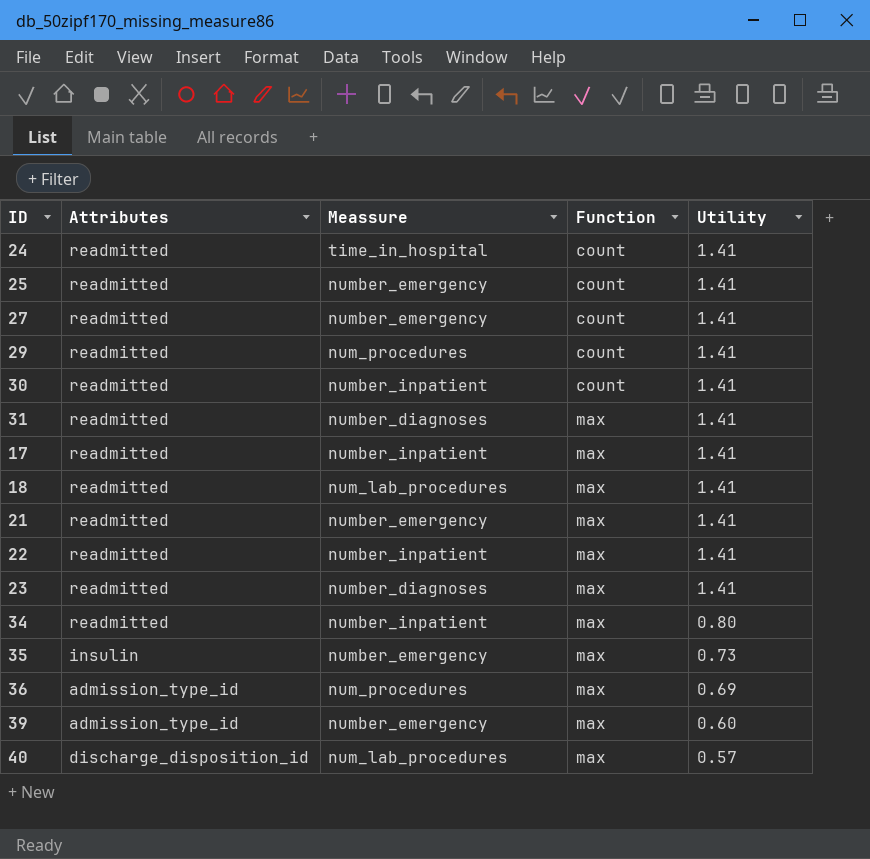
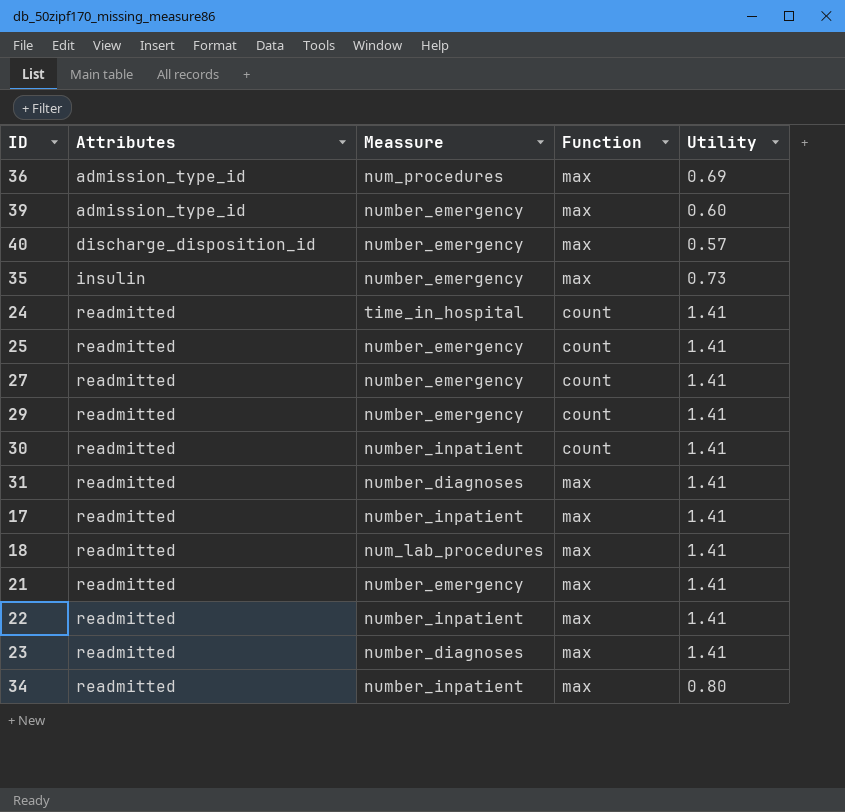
row order: Function ascending -> Attributes ascending
40 | Meassure: num_lab_procedures -> number_emergency
29 | Meassure: num_procedures -> number_emergency

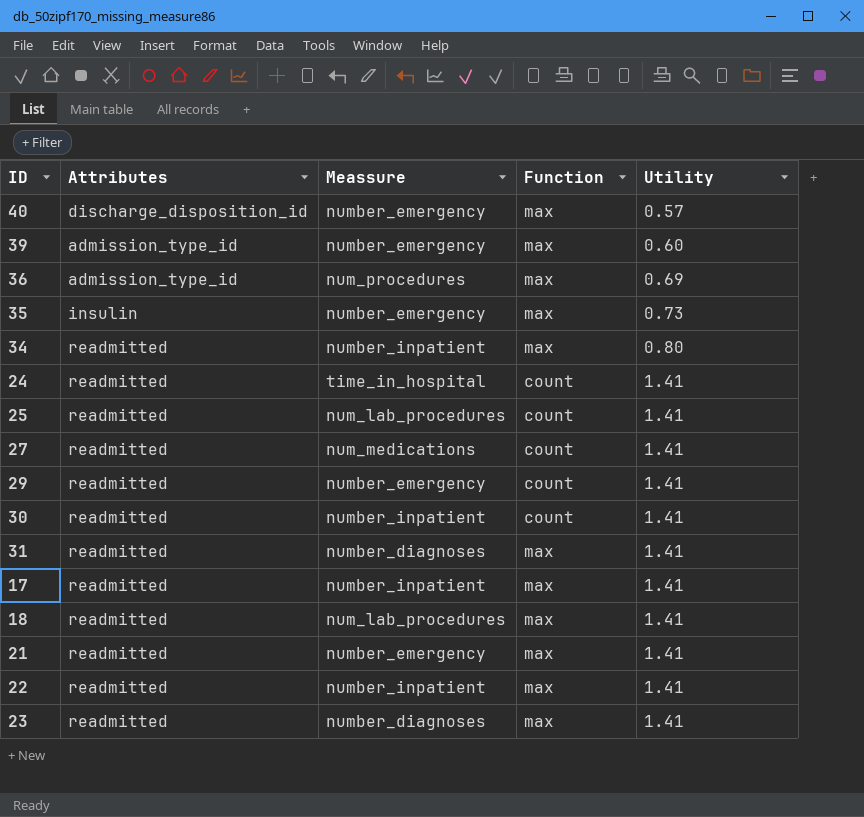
row order: Attributes ascending -> Utility ascending
25 | Meassure: number_emergency -> num_lab_procedures
27 | Meassure: number_emergency -> num_medications

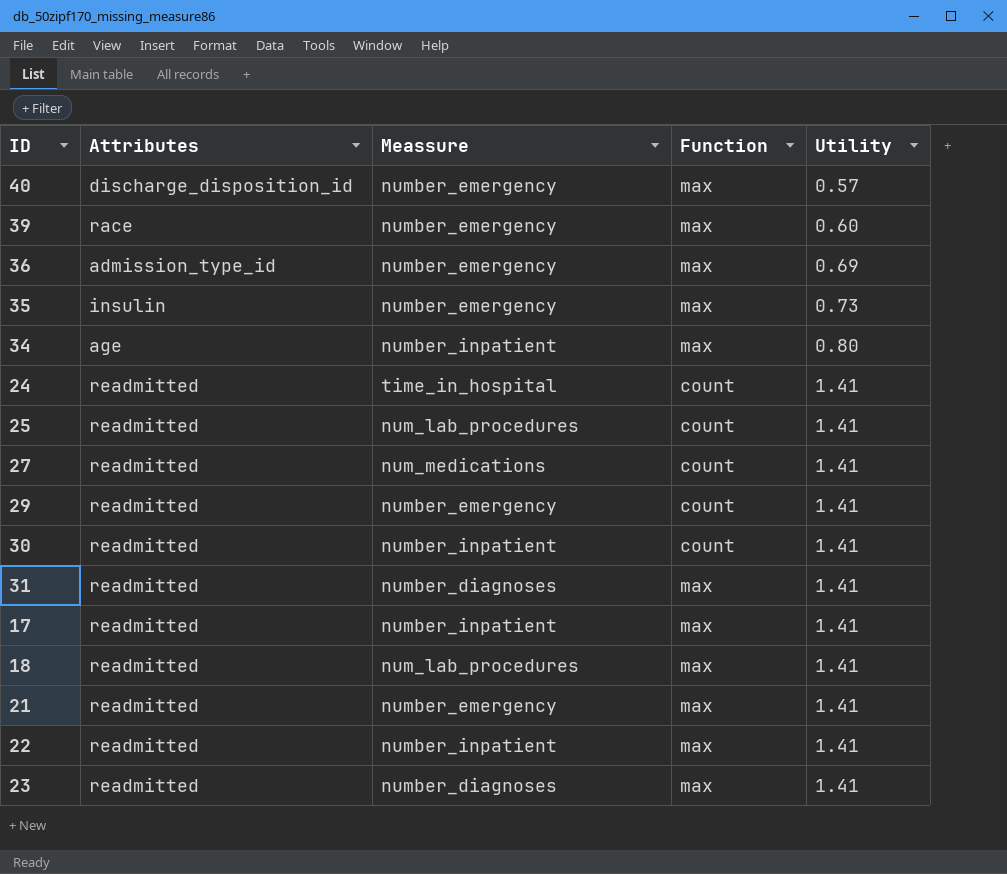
39 | Attributes: admission_type_id -> race
36 | Meassure: num_procedures -> number_emergency
34 | Attributes: readmitted -> age

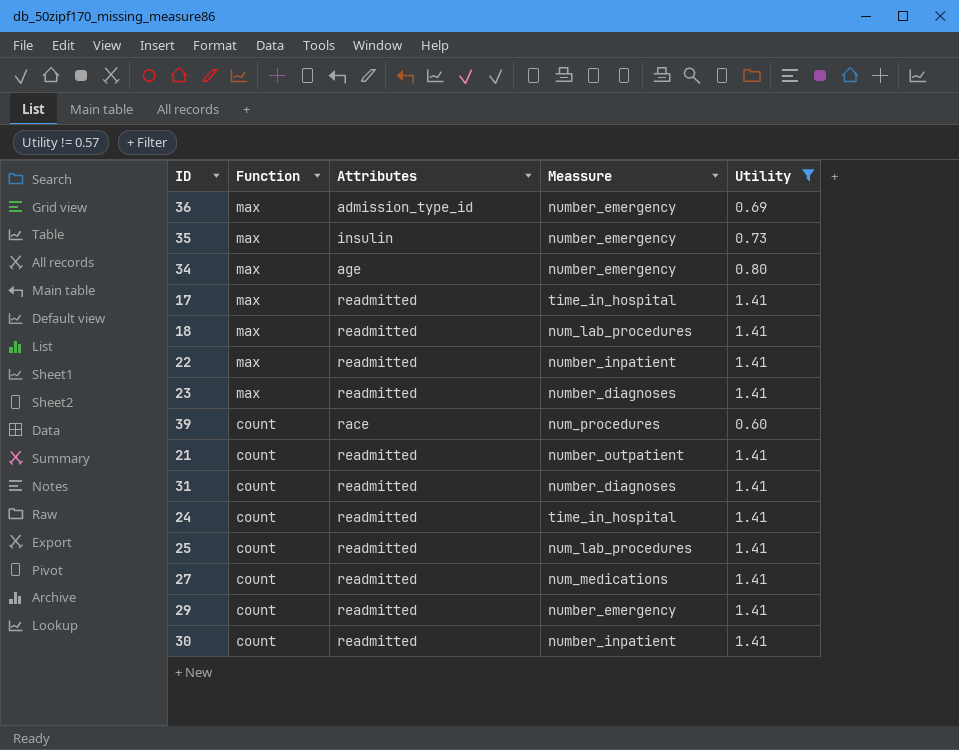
filter: none -> Utility != 0.57
row order: Utility ascending -> Function descending
column Function | position: 4 -> 2
34 | Meassure: number_inpatient -> number_emergency
17 | Meassure: number_inpatient -> time_in_hospital
39 | Function: max -> count
39 | Meassure: number_emergency -> num_procedures
21 | Function: max -> count
21 | Meassure: number_emergency -> number_outpatient
31 | Function: max -> count

